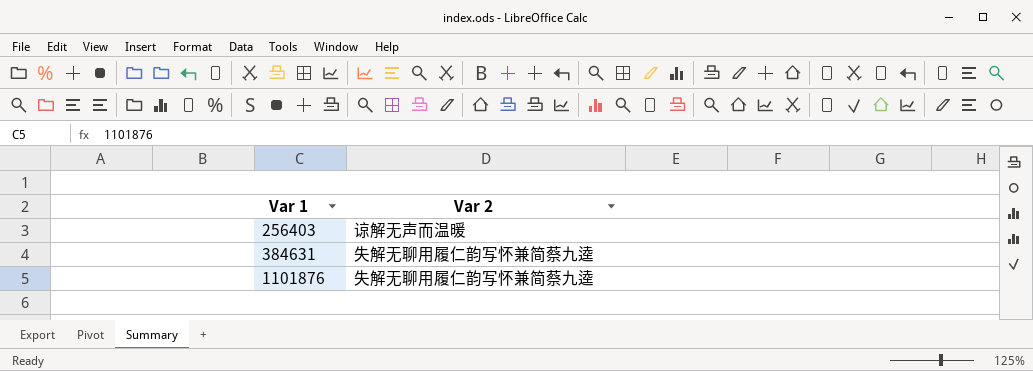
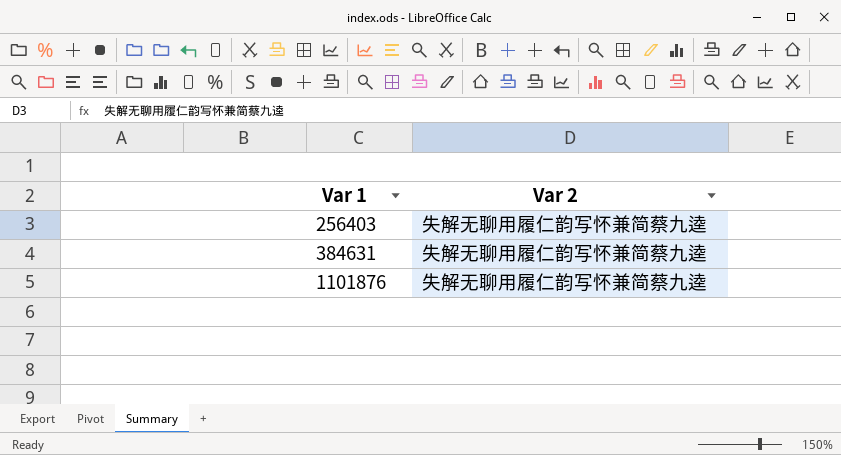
256403 | Var 2: 谅解无声而温暖 -> 失解无聊用履仁韵写怀兼简蔡九逵

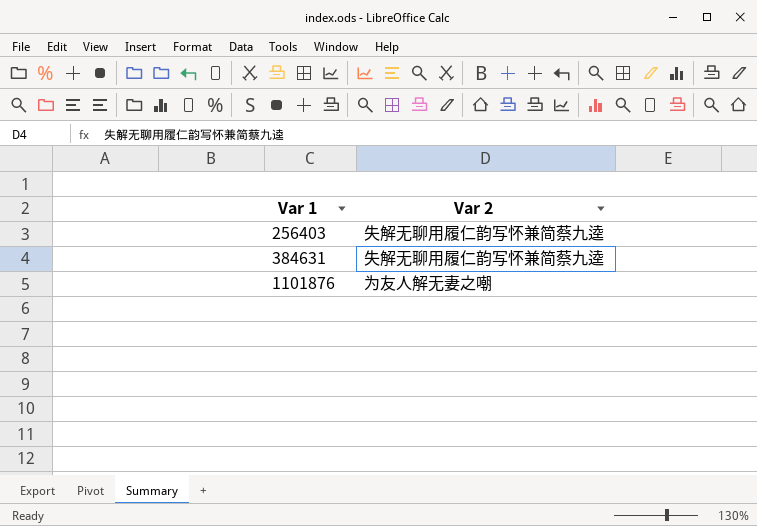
1101876 | Var 2: 失解无聊用履仁韵写怀兼简蔡九逵 -> 为友人解无妻之嘲

